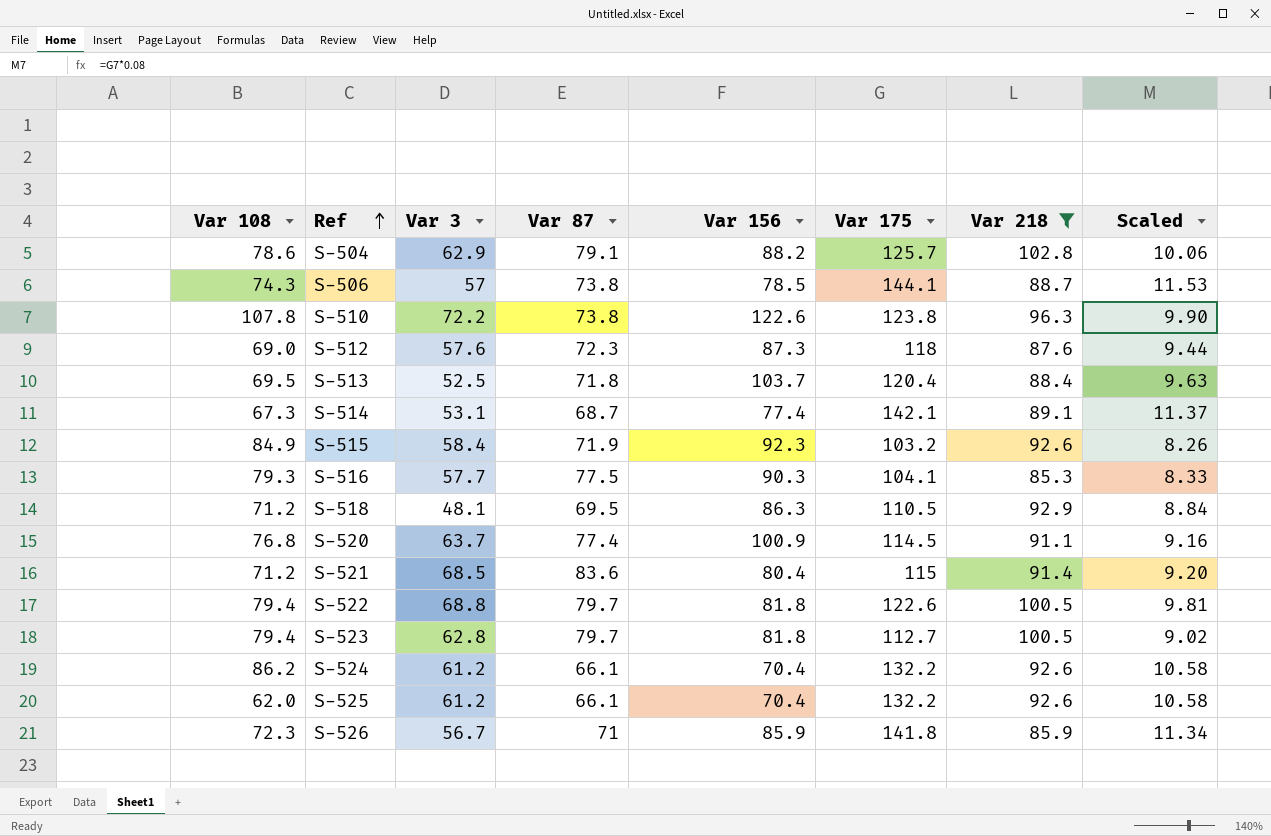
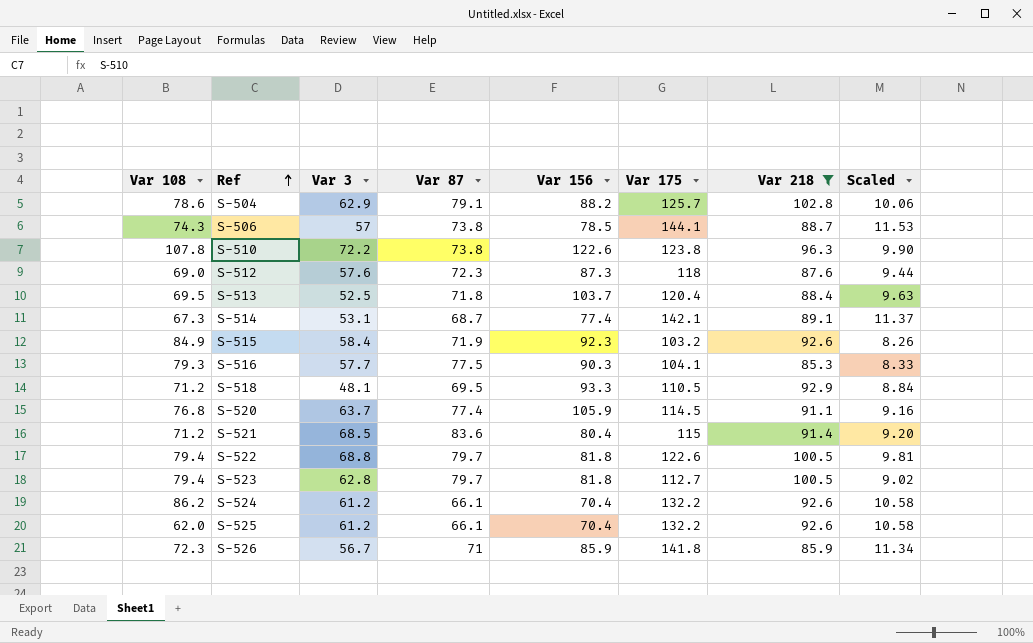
S-518 | Var 156: 86.3 -> 93.3
S-520 | Var 156: 100.9 -> 105.9

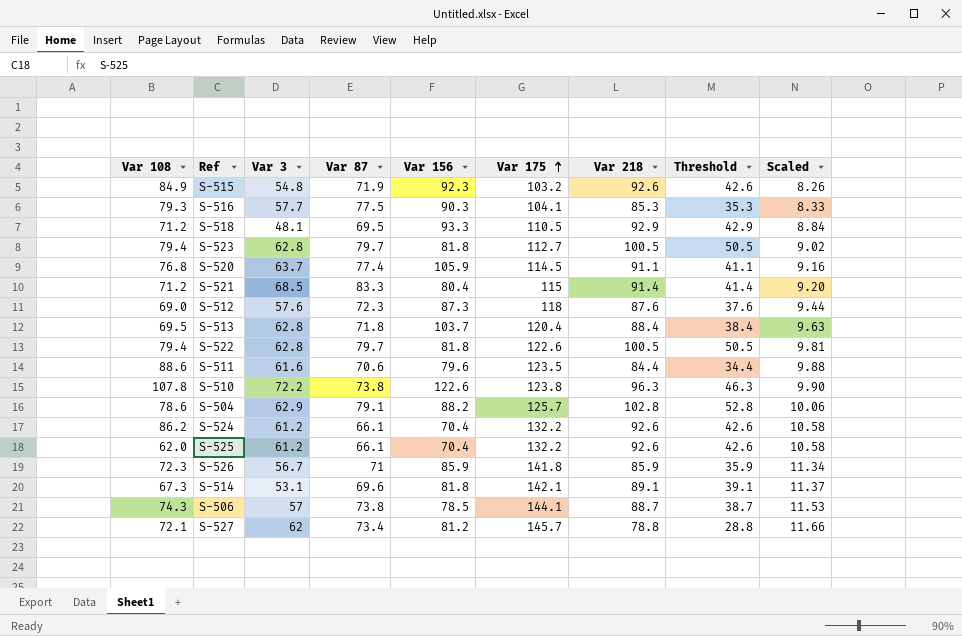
filter: Var 218 >= 85.3 -> none
row order: Ref ascending -> Var 175 ascending
column Threshold | formula: none -> [Var 218] - 50
S-515 | Var 3: 58.4 -> 54.8
S-521 | Var 87: 83.6 -> 83.3
S-513 | Var 3: 52.5 -> 62.8
S-522 | Var 3: 68.8 -> 62.8
S-514 | Var 87: 68.7 -> 69.6
S-514 | Var 156: 77.4 -> 81.8

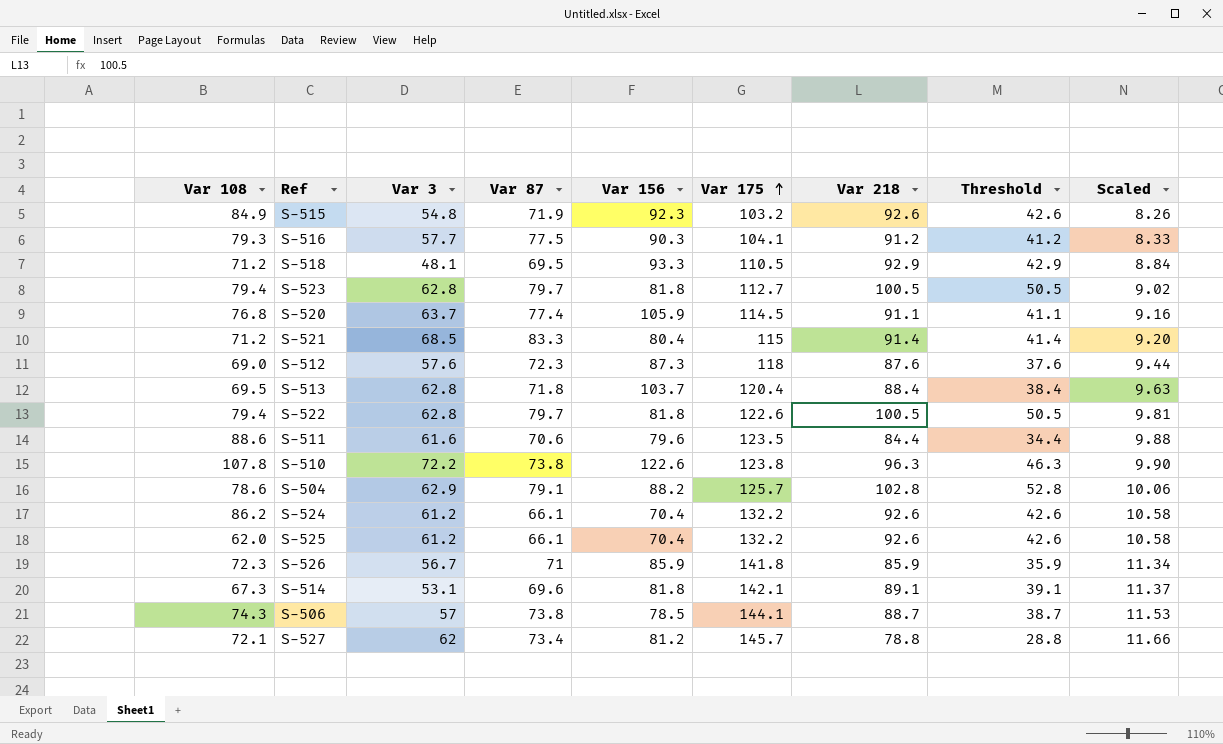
S-516 | Var 218: 85.3 -> 91.2
S-516 | Threshold: 35.3 -> 41.2

